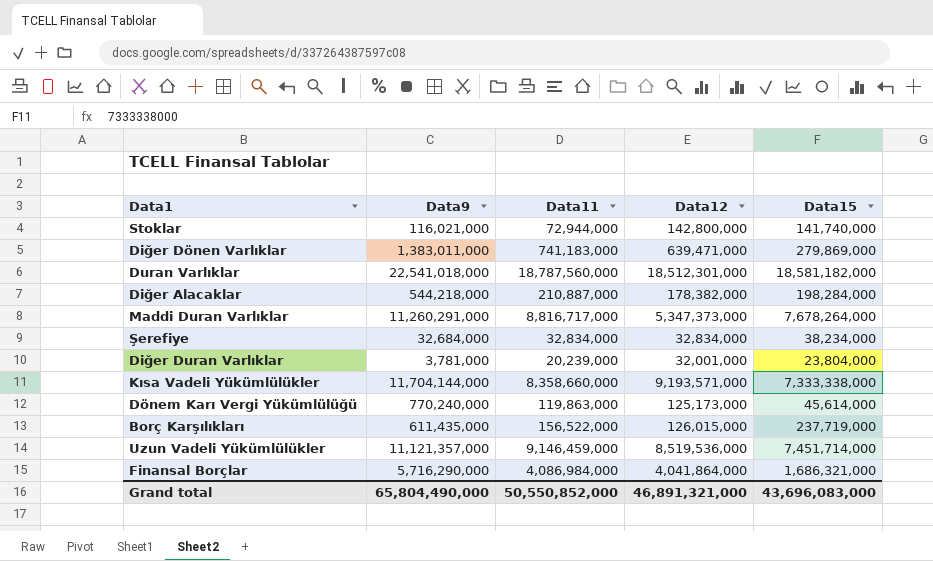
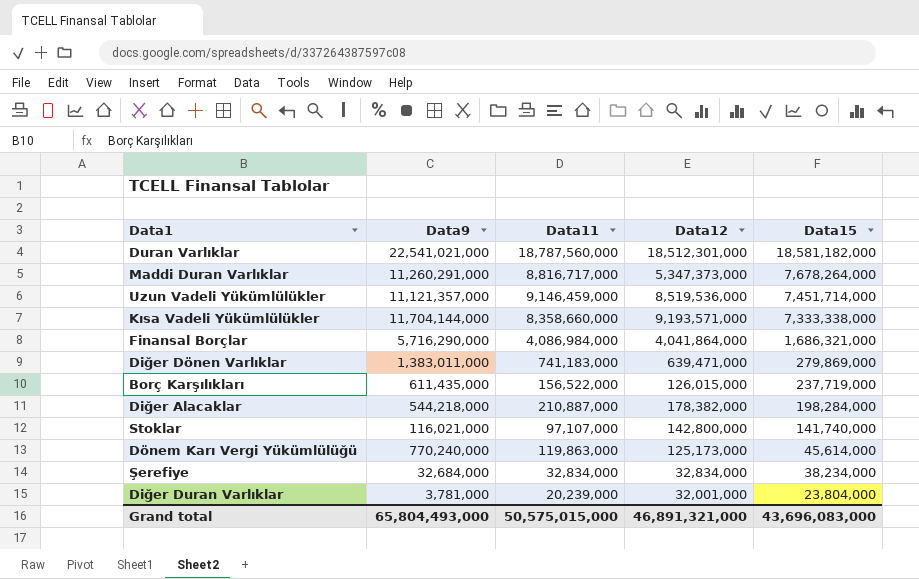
row order: none -> Data15 descending
Duran Varlıklar | Data9: 22,541,018,000 -> 22,541,021,000
Stoklar | Data11: 72,944,000 -> 97,107,000
Grand total | Data9: 65,804,490,000 -> 65,804,493,000
Grand total | Data11: 50,550,852,000 -> 50,575,015,000

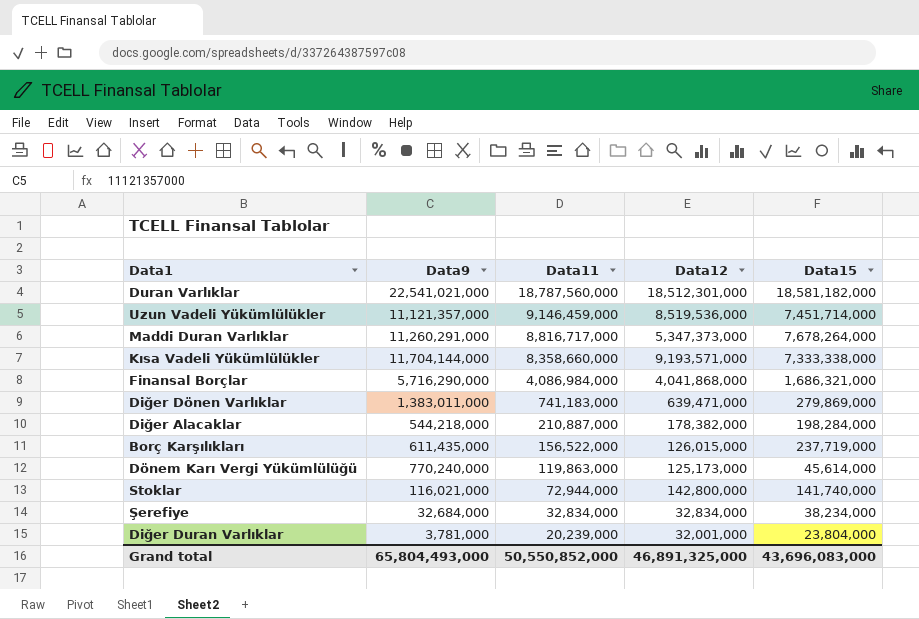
row order: Data15 descending -> Data11 descending
Finansal Borçlar | Data12: 4,041,864,000 -> 4,041,868,000
Stoklar | Data11: 97,107,000 -> 72,944,000
Grand total | Data11: 50,575,015,000 -> 50,550,852,000
Grand total | Data12: 46,891,321,000 -> 46,891,325,000

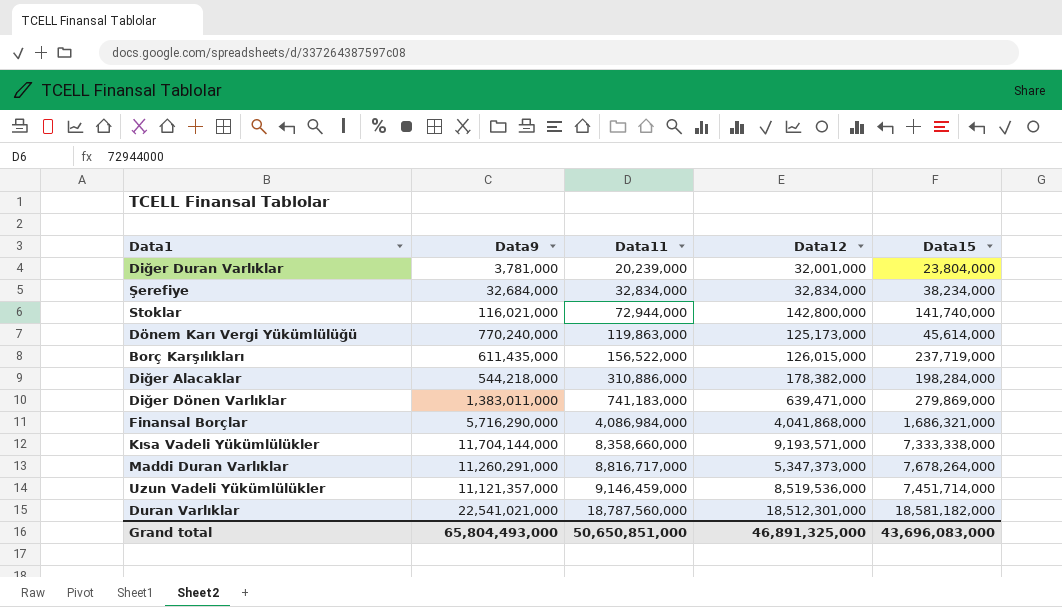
row order: Data11 descending -> Data11 ascending
Diğer Alacaklar | Data11: 210,887,000 -> 310,886,000
Grand total | Data11: 50,550,852,000 -> 50,650,851,000

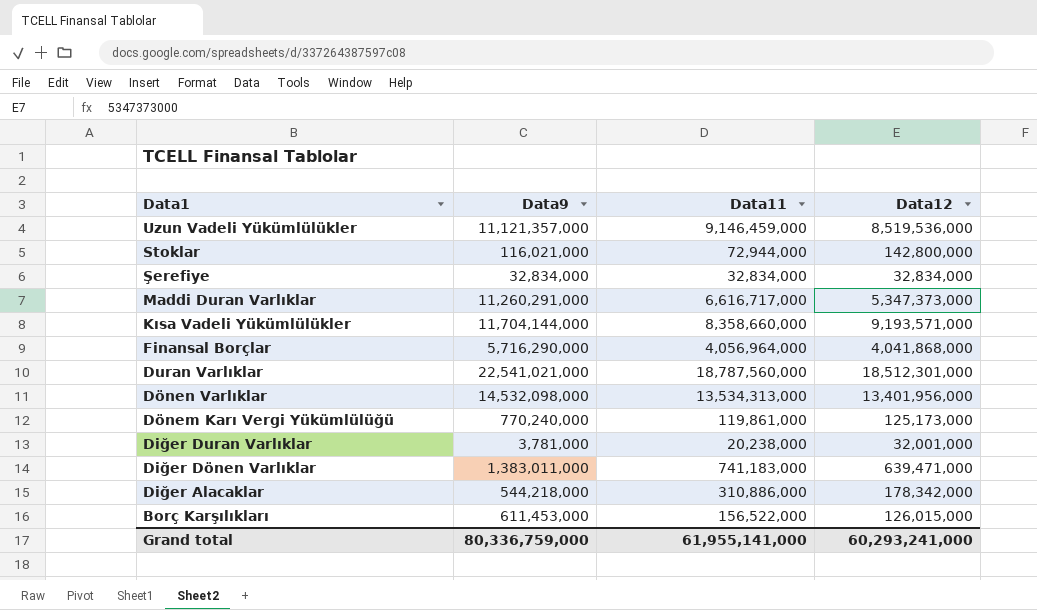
row order: Data11 ascending -> Data1 descending
column Data15 | position: 5 -> none
Şerefiye | Data9: 32,684,000 -> 32,834,000
Maddi Duran Varlıklar | Data11: 8,816,717,000 -> 6,616,717,000
Finansal Borçlar | Data11: 4,086,984,000 -> 4,056,964,000
row Dönen Varlıklar: none -> 14,532,098,000 | 13,534,313,000 | 13,401,956,000
Dönem Karı Vergi Yükümlülüğü | Data11: 119,863,000 -> 119,861,000
Diğer Duran Varlıklar | Data11: 20,239,000 -> 20,238,000
Diğer Alacaklar | Data12: 178,382,000 -> 178,342,000
Borç Karşılıkları | Data9: 611,435,000 -> 611,453,000
Grand total | Data9: 65,804,493,000 -> 80,336,759,000
Grand total | Data11: 50,650,851,000 -> 61,955,141,000
Grand total | Data12: 46,891,325,000 -> 60,293,241,000

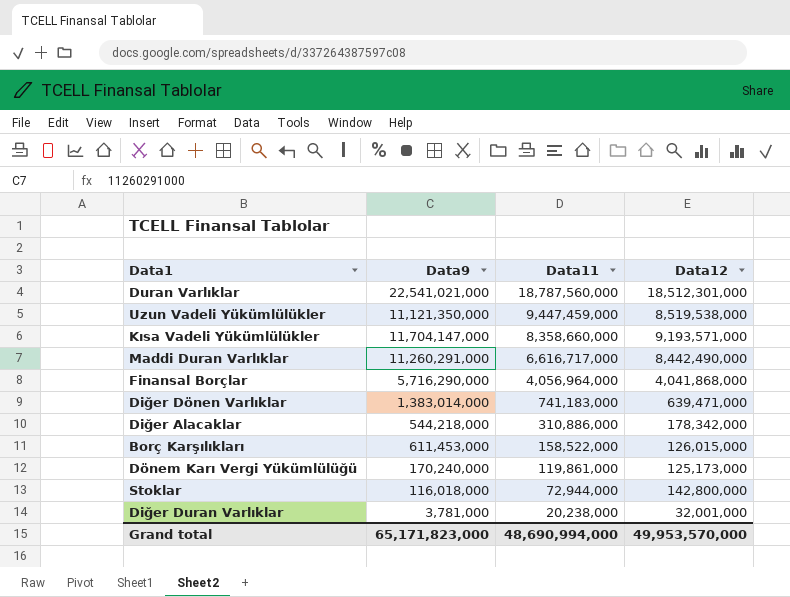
row order: Data1 descending -> Data11 descending
row Şerefiye: 32,834,000 | 32,834,000 | 32,834,000 -> none
row Dönen Varlıklar: 14,532,098,000 | 13,534,313,000 | 13,401,956,000 -> none
Uzun Vadeli Yükümlülükler | Data9: 11,121,357,000 -> 11,121,350,000
Uzun Vadeli Yükümlülükler | Data11: 9,146,459,000 -> 9,447,459,000
Uzun Vadeli Yükümlülükler | Data12: 8,519,536,000 -> 8,519,538,000
Kısa Vadeli Yükümlülükler | Data9: 11,704,144,000 -> 11,704,147,000
Maddi Duran Varlıklar | Data12: 5,347,373,000 -> 8,442,490,000
Diğer Dönen Varlıklar | Data9: 1,383,011,000 -> 1,383,014,000
Borç Karşılıkları | Data11: 156,522,000 -> 158,522,000
Dönem Karı Vergi Yükümlülüğü | Data9: 770,240,000 -> 170,240,000
Stoklar | Data9: 116,021,000 -> 116,018,000
Grand total | Data9: 80,336,759,000 -> 65,171,823,000
Grand total | Data11: 61,955,141,000 -> 48,690,994,000
Grand total | Data12: 60,293,241,000 -> 49,953,570,000

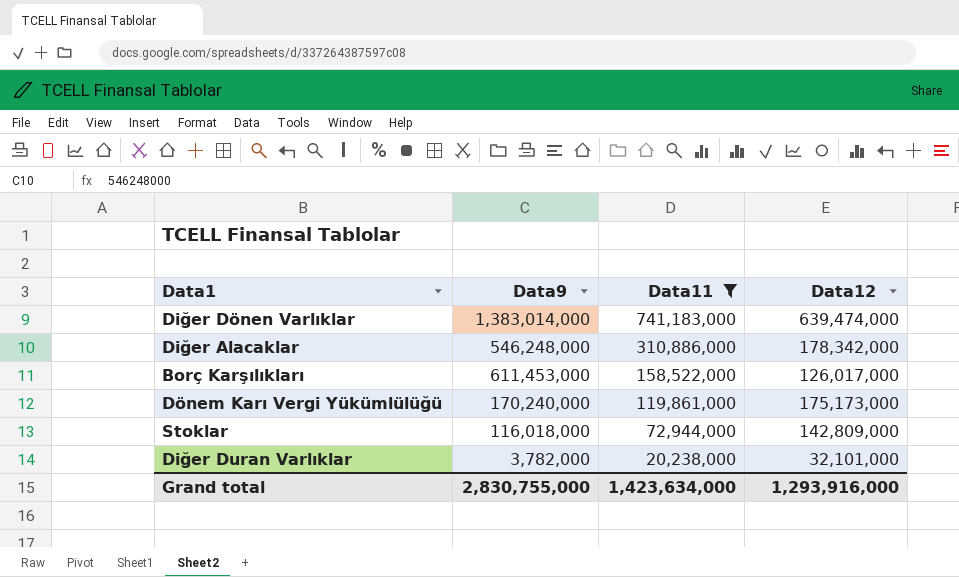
filter: none -> Data11 <= 741,183,000
Diğer Dönen Varlıklar | Data12: 639,471,000 -> 639,474,000
Diğer Alacaklar | Data9: 544,218,000 -> 546,248,000
Borç Karşılıkları | Data12: 126,015,000 -> 126,017,000
Dönem Karı Vergi Yükümlülüğü | Data12: 125,173,000 -> 175,173,000
Stoklar | Data12: 142,800,000 -> 142,809,000
Diğer Duran Varlıklar | Data9: 3,781,000 -> 3,782,000
Diğer Duran Varlıklar | Data12: 32,001,000 -> 32,101,000
Grand total | Data9: 65,171,823,000 -> 2,830,755,000
Grand total | Data11: 48,690,994,000 -> 1,423,634,000
Grand total | Data12: 49,953,570,000 -> 1,293,916,000

